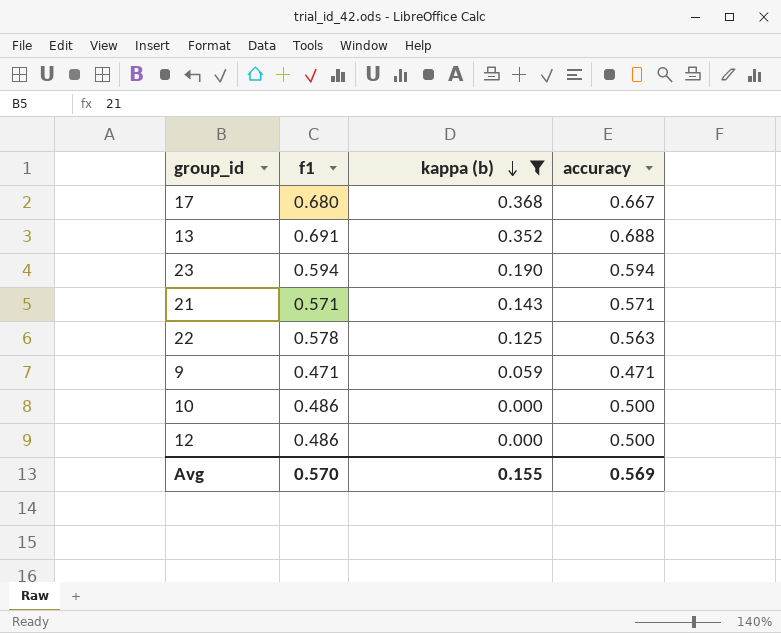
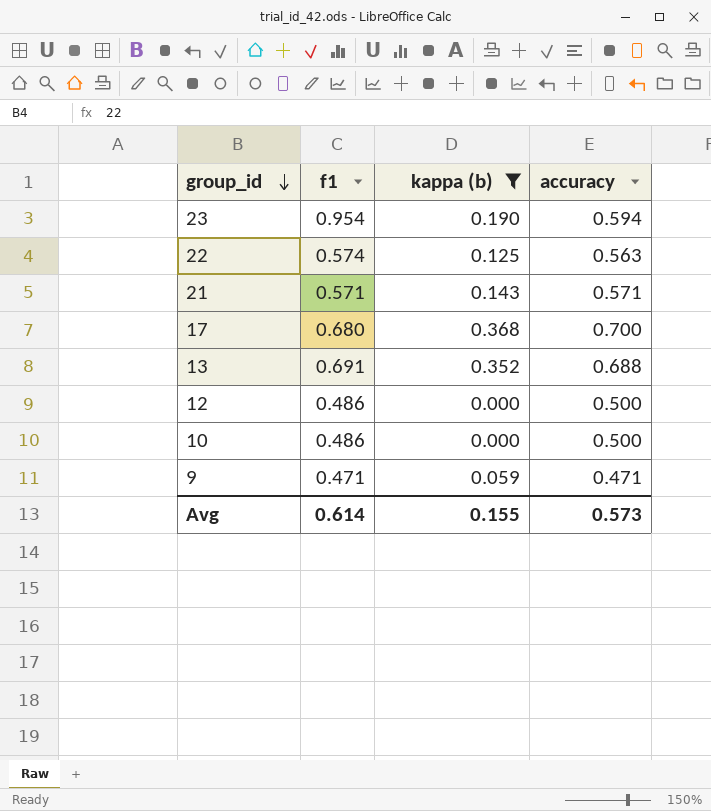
row order: kappa (b) descending -> group_id descending
23 | f1: 0.594 -> 0.954
22 | f1: 0.578 -> 0.574
17 | accuracy: 0.667 -> 0.700
Avg | f1: 0.570 -> 0.614
Avg | accuracy: 0.569 -> 0.573

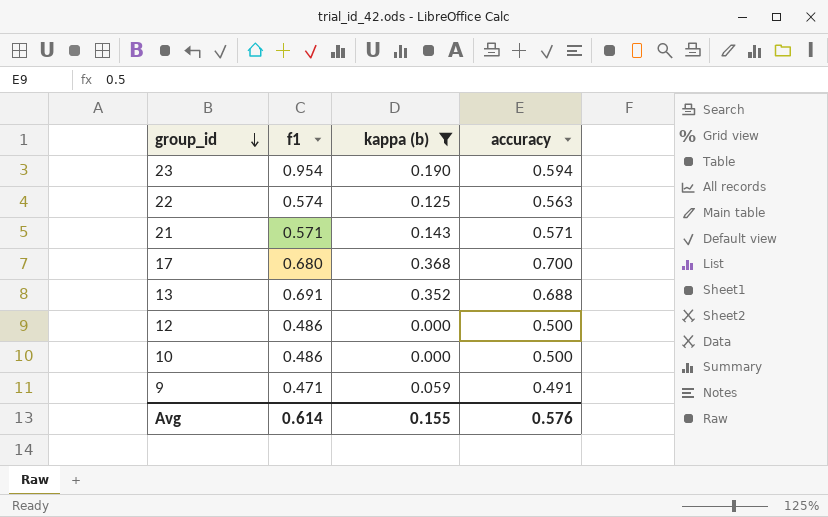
9 | accuracy: 0.471 -> 0.491
Avg | accuracy: 0.573 -> 0.576

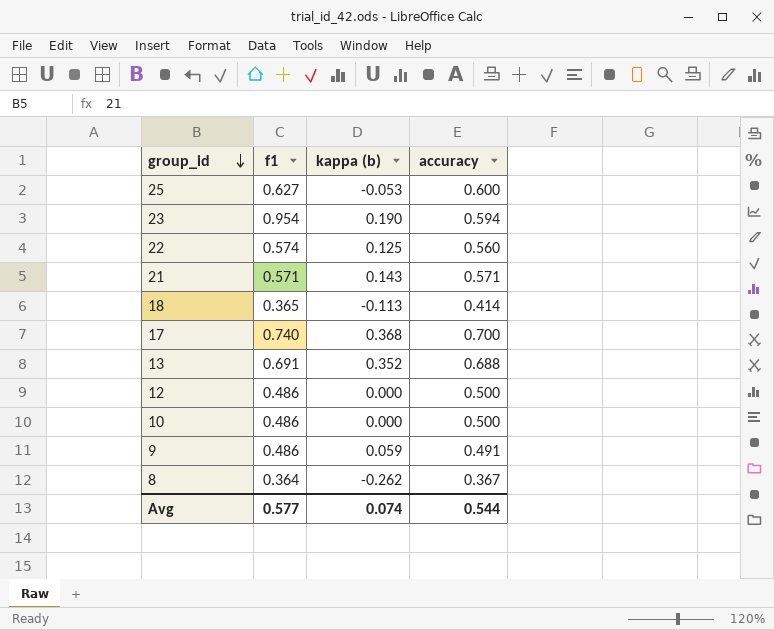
filter: kappa (b) >= 0.000 -> none
22 | accuracy: 0.563 -> 0.560
17 | f1: 0.680 -> 0.740
9 | f1: 0.471 -> 0.486
Avg | f1: 0.614 -> 0.577
Avg | kappa (b): 0.155 -> 0.074
Avg | accuracy: 0.576 -> 0.544

